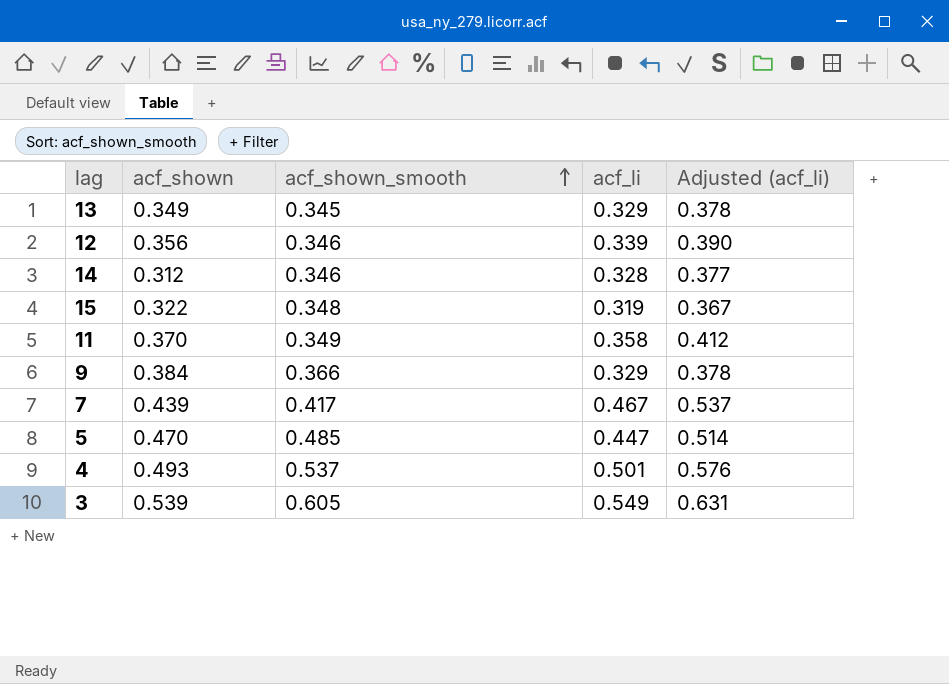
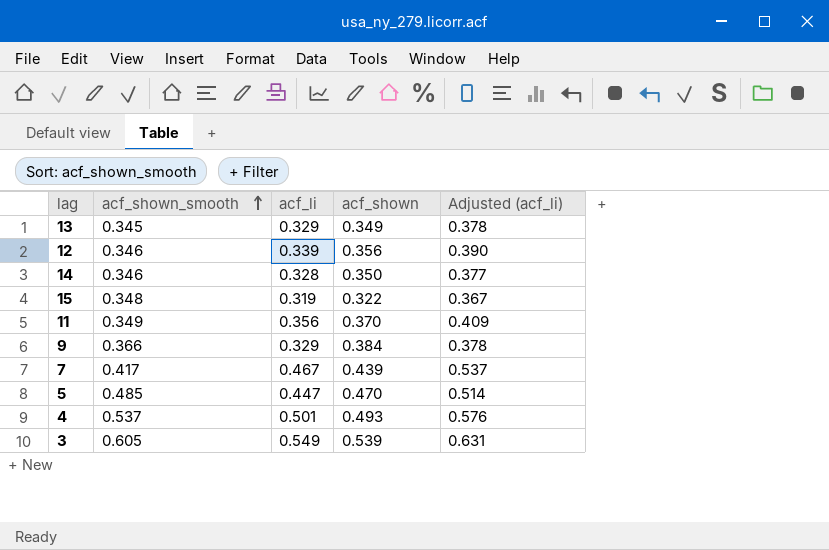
column acf_shown | position: 2 -> 4
14 | acf_shown: 0.312 -> 0.350
11 | acf_li: 0.358 -> 0.356
11 | Adjusted (acf_li): 0.412 -> 0.409

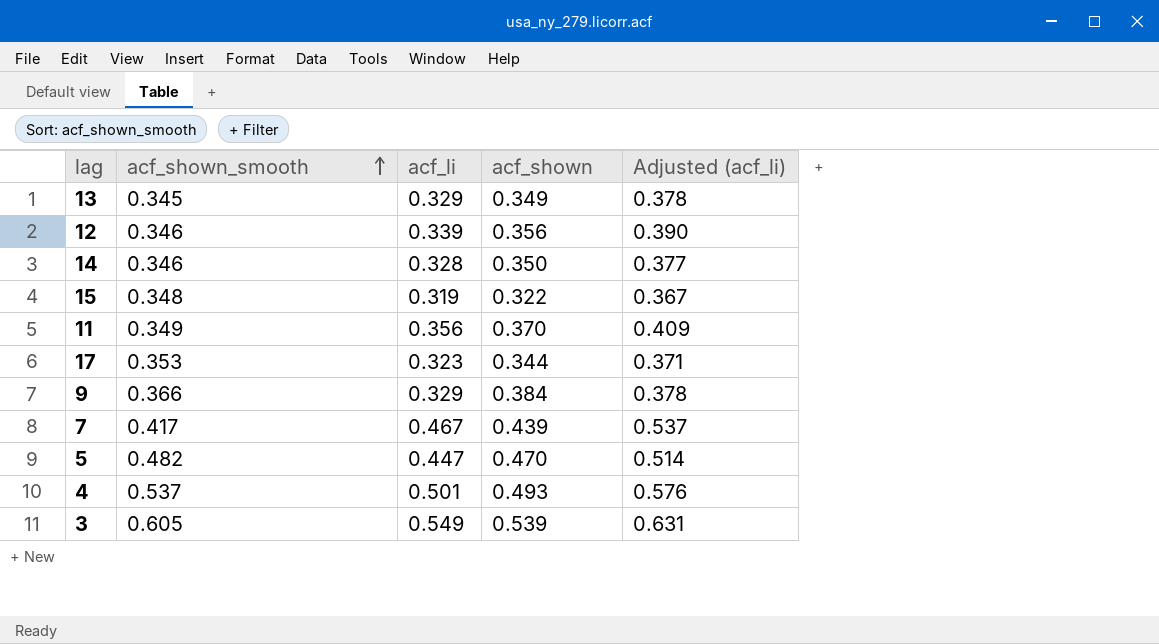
row 17: none -> 0.353 | 0.323 | 0.344 | 0.371
5 | acf_shown_smooth: 0.485 -> 0.482

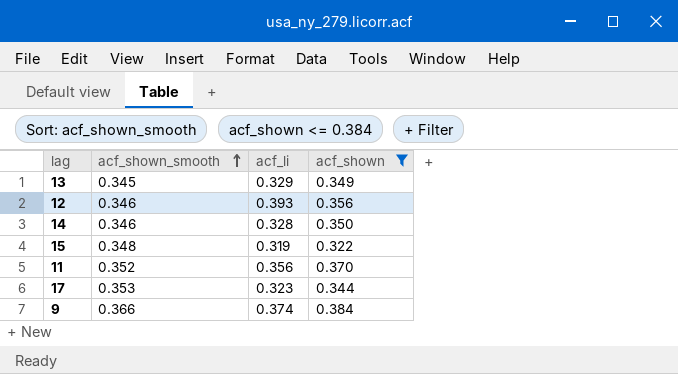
filter: none -> acf_shown <= 0.384
column Adjusted (acf_li) | formula: [acf_li] * 1.15 -> none
12 | acf_li: 0.339 -> 0.393
11 | acf_shown_smooth: 0.349 -> 0.352
9 | acf_li: 0.329 -> 0.374

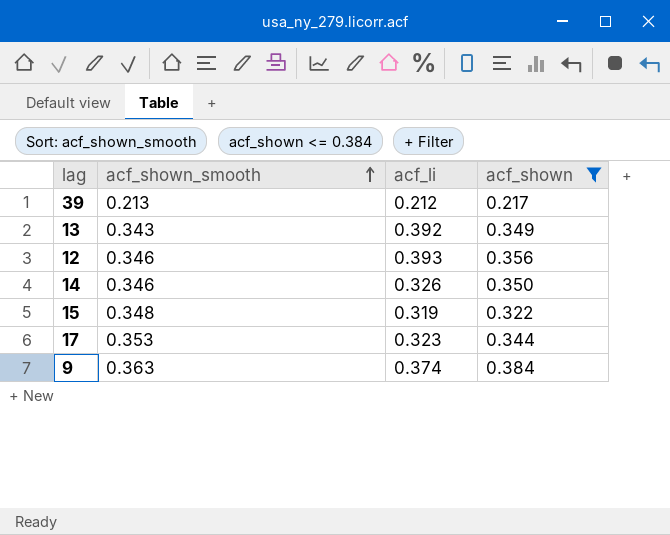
row 11: 0.352 | 0.356 | 0.370 -> none
row 39: none -> 0.213 | 0.212 | 0.217
13 | acf_shown_smooth: 0.345 -> 0.343
13 | acf_li: 0.329 -> 0.392
14 | acf_li: 0.328 -> 0.326
9 | acf_shown_smooth: 0.366 -> 0.363

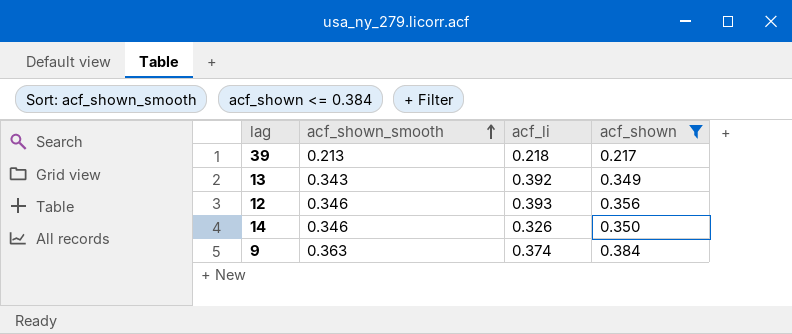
row 15: 0.348 | 0.319 | 0.322 -> none
row 17: 0.353 | 0.323 | 0.344 -> none
39 | acf_li: 0.212 -> 0.218

